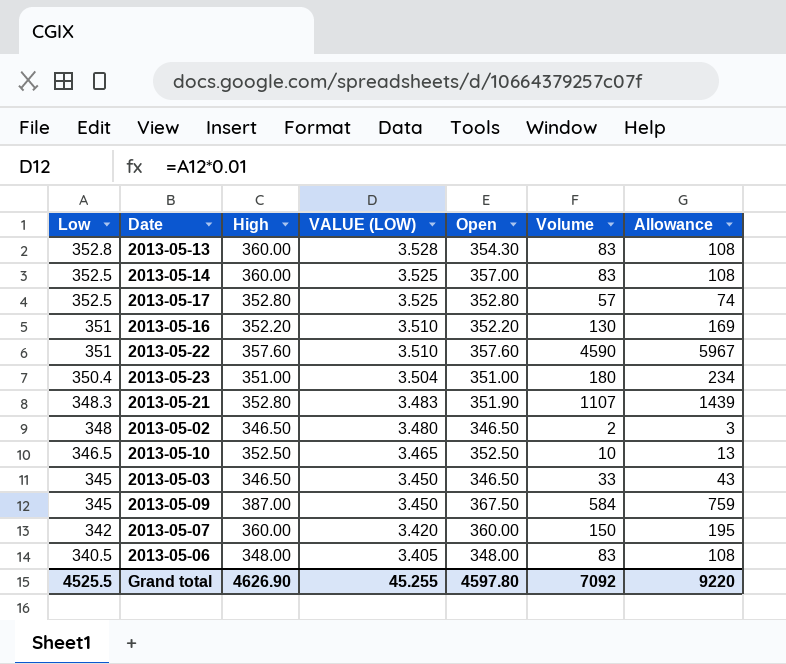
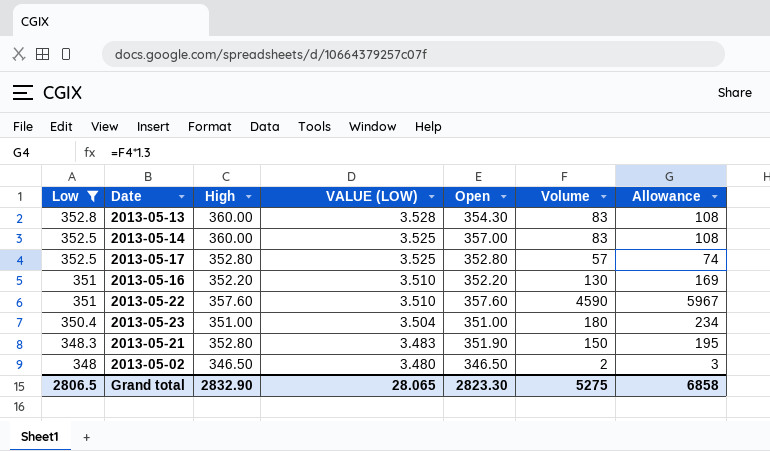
filter: none -> Low >= 348
2013-05-21 | Volume: 1107 -> 150
2013-05-21 | Allowance: 1439 -> 195
Grand total | Low: 4525.5 -> 2806.5
Grand total | High: 4626.90 -> 2832.90
Grand total | VALUE (LOW): 45.255 -> 28.065
Grand total | Open: 4597.80 -> 2823.30
Grand total | Volume: 7092 -> 5275
Grand total | Allowance: 9220 -> 6858

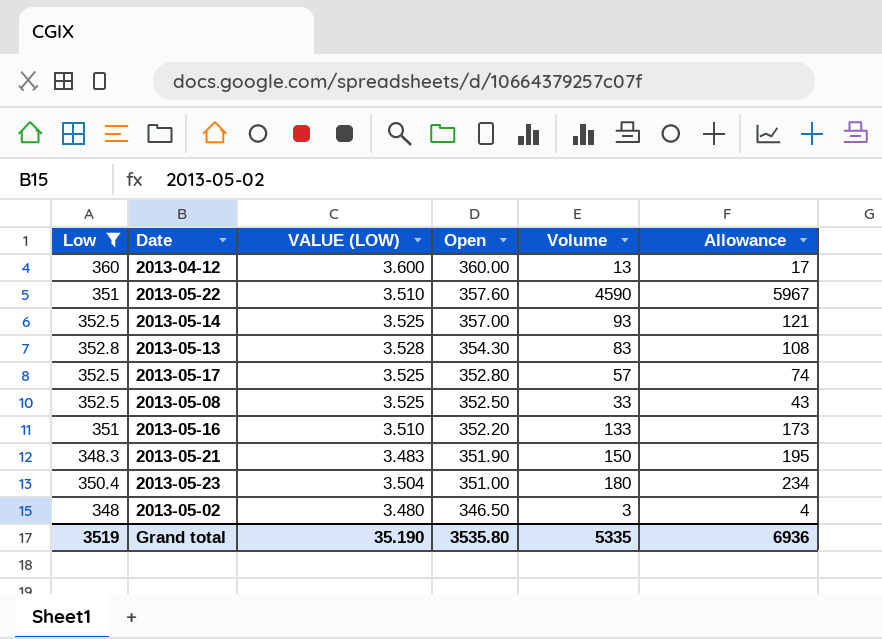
row order: Low descending -> Open descending
column High | position: 3 -> none
row 2013-04-12: none -> 360 | 3.600 | 360.00 | 13 | 17
2013-05-14 | Volume: 83 -> 93
2013-05-14 | Allowance: 108 -> 121
row 2013-05-08: none -> 352.5 | 3.525 | 352.50 | 33 | 43
2013-05-16 | Volume: 130 -> 133
2013-05-16 | Allowance: 169 -> 173
2013-05-02 | Volume: 2 -> 3
2013-05-02 | Allowance: 3 -> 4
Grand total | Low: 2806.5 -> 3519
Grand total | VALUE (LOW): 28.065 -> 35.190
Grand total | Open: 2823.30 -> 3535.80
Grand total | Volume: 5275 -> 5335
Grand total | Allowance: 6858 -> 6936

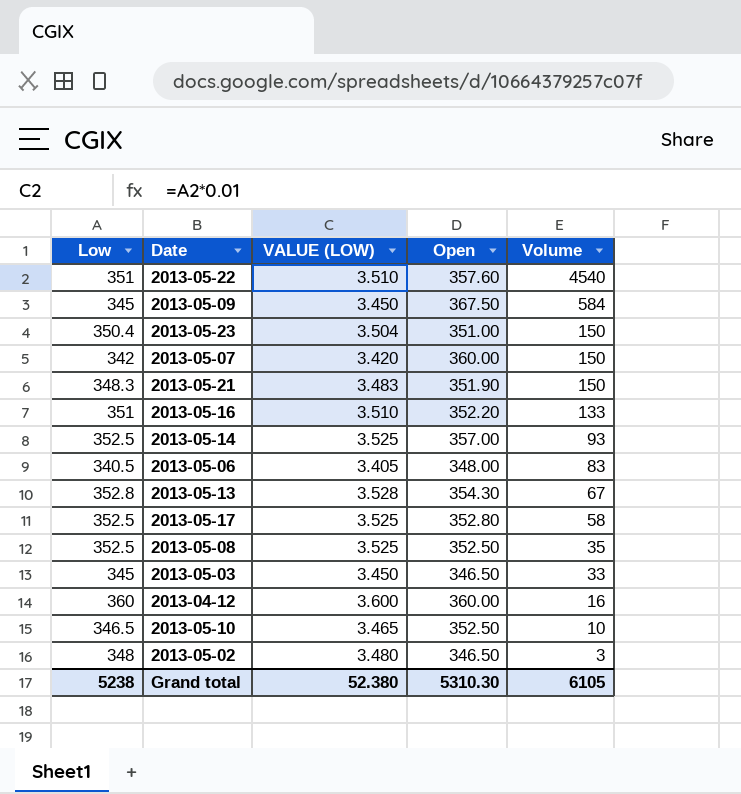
filter: Low >= 348 -> none
row order: Open descending -> Volume descending
column Allowance | formula: [Volume] * 1.3 -> none
2013-05-22 | Volume: 4590 -> 4540
2013-05-23 | Volume: 180 -> 150
2013-05-13 | Volume: 83 -> 67
2013-05-17 | Volume: 57 -> 58
2013-05-08 | Volume: 33 -> 35
2013-04-12 | Volume: 13 -> 16
Grand total | Low: 3519 -> 5238
Grand total | VALUE (LOW): 35.190 -> 52.380
Grand total | Open: 3535.80 -> 5310.30
Grand total | Volume: 5335 -> 6105

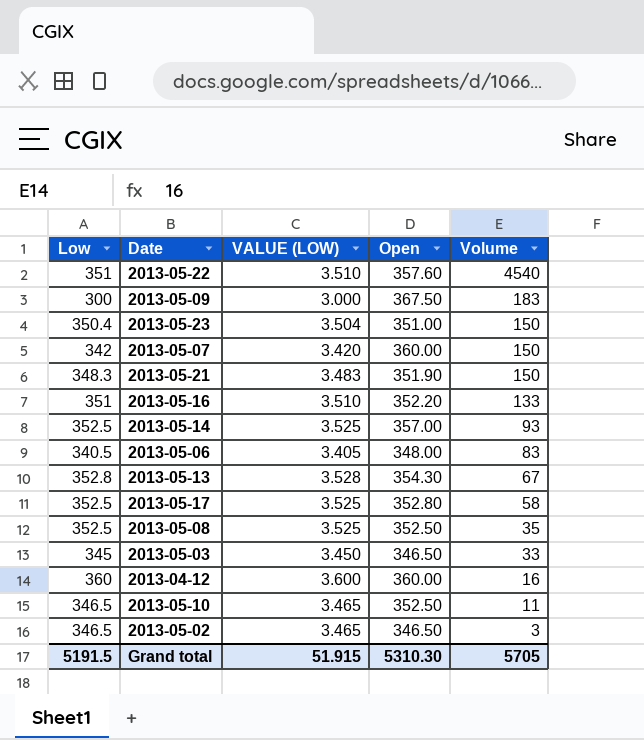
2013-05-09 | Low: 345 -> 300
2013-05-09 | VALUE (LOW): 3.450 -> 3.000
2013-05-09 | Volume: 584 -> 183
2013-05-10 | Volume: 10 -> 11
2013-05-02 | Low: 348 -> 346.5
2013-05-02 | VALUE (LOW): 3.480 -> 3.465
Grand total | Low: 5238 -> 5191.5
Grand total | VALUE (LOW): 52.380 -> 51.915
Grand total | Volume: 6105 -> 5705

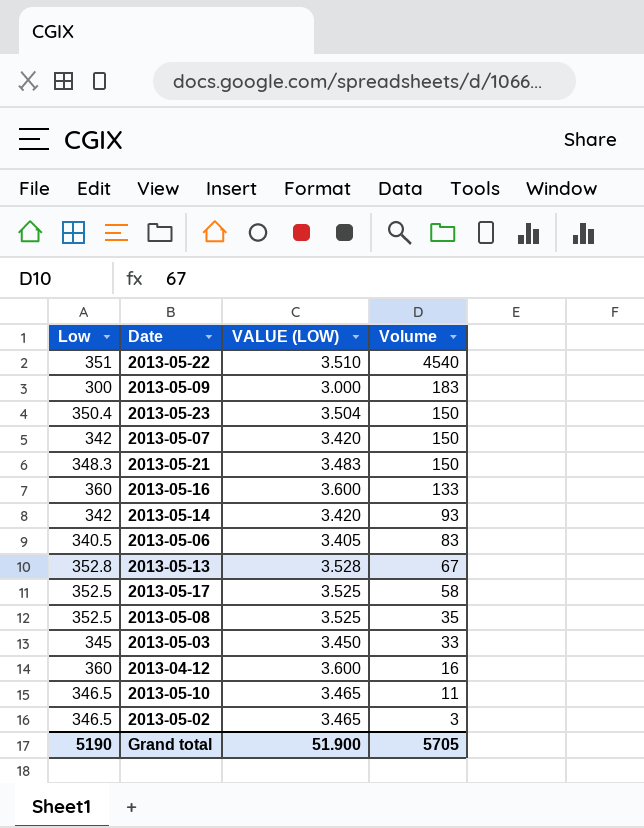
column Open | position: 4 -> none
2013-05-16 | Low: 351 -> 360
2013-05-16 | VALUE (LOW): 3.510 -> 3.600
2013-05-14 | Low: 352.5 -> 342
2013-05-14 | VALUE (LOW): 3.525 -> 3.420
Grand total | Low: 5191.5 -> 5190
Grand total | VALUE (LOW): 51.915 -> 51.900

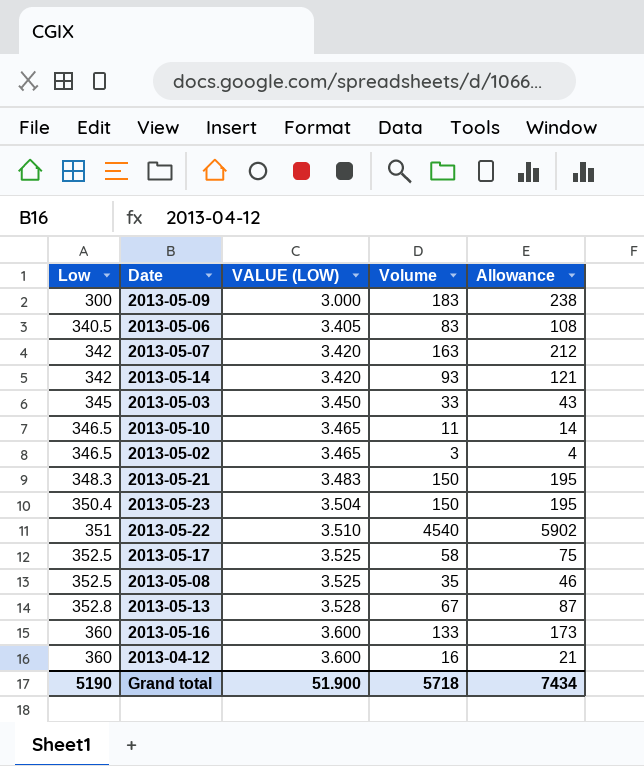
row order: Volume descending -> Low ascending
column Allowance | formula: none -> [Volume] * 1.3
2013-05-07 | Volume: 150 -> 163
Grand total | Volume: 5705 -> 5718

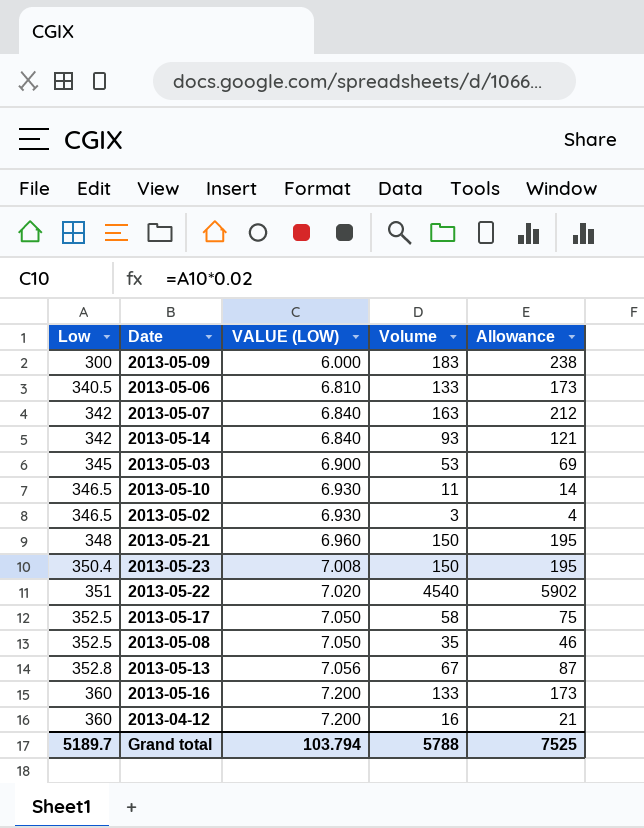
column VALUE (LOW) | formula: [Low] * 0.01 -> [Low] * 0.02
2013-05-06 | Volume: 83 -> 133
2013-05-06 | Allowance: 108 -> 173
2013-05-03 | Volume: 33 -> 53
2013-05-03 | Allowance: 43 -> 69
2013-05-21 | Low: 348.3 -> 348
Grand total | Low: 5190 -> 5189.7
Grand total | VALUE (LOW): 51.900 -> 103.794
Grand total | Volume: 5718 -> 5788
Grand total | Allowance: 7434 -> 7525

